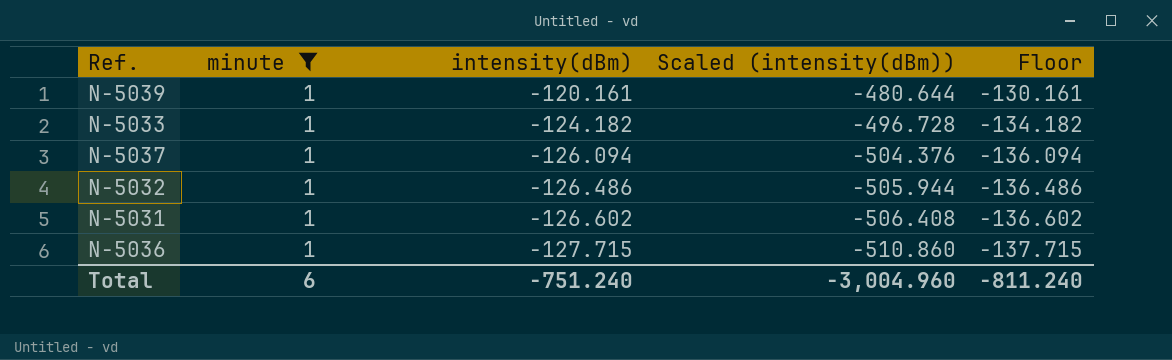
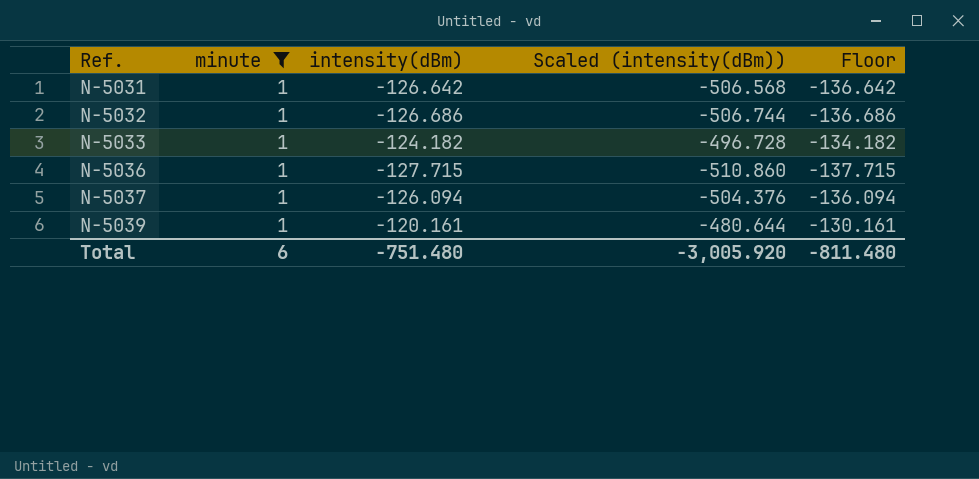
row order: intensity(dBm) descending -> Ref. ascending
N-5031 | intensity(dBm): -126.602 -> -126.642
N-5031 | Scaled (intensity(dBm)): -506.408 -> -506.568
N-5031 | Floor: -136.602 -> -136.642
N-5032 | intensity(dBm): -126.486 -> -126.686
N-5032 | Scaled (intensity(dBm)): -505.944 -> -506.744
N-5032 | Floor: -136.486 -> -136.686
Total | intensity(dBm): -751.240 -> -751.480
Total | Scaled (intensity(dBm)): -3,004.960 -> -3,005.920
Total | Floor: -811.240 -> -811.480

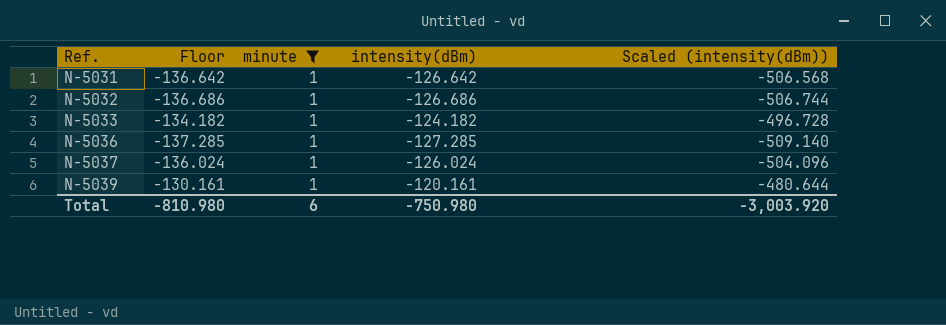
column Floor | position: 5 -> 2
N-5036 | Floor: -137.715 -> -137.285
N-5036 | intensity(dBm): -127.715 -> -127.285
N-5036 | Scaled (intensity(dBm)): -510.860 -> -509.140
N-5037 | Floor: -136.094 -> -136.024
N-5037 | intensity(dBm): -126.094 -> -126.024
N-5037 | Scaled (intensity(dBm)): -504.376 -> -504.096
Total | Floor: -811.480 -> -810.980
Total | intensity(dBm): -751.480 -> -750.980
Total | Scaled (intensity(dBm)): -3,005.920 -> -3,003.920

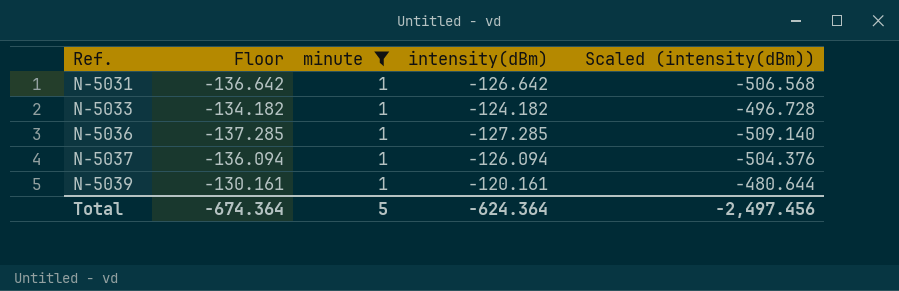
row N-5032: -136.686 | 1 | -126.686 | -506.744 -> none
N-5037 | Floor: -136.024 -> -136.094
N-5037 | intensity(dBm): -126.024 -> -126.094
N-5037 | Scaled (intensity(dBm)): -504.096 -> -504.376
Total | Floor: -810.980 -> -674.364
Total | minute: 6 -> 5
Total | intensity(dBm): -750.980 -> -624.364
Total | Scaled (intensity(dBm)): -3,003.920 -> -2,497.456

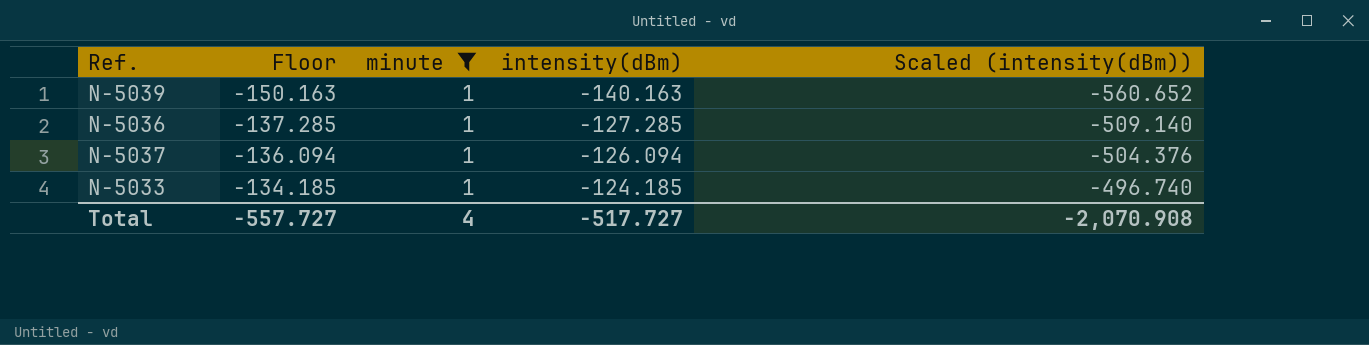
row order: Ref. ascending -> Floor ascending
row N-5031: -136.642 | 1 | -126.642 | -506.568 -> none
N-5039 | Floor: -130.161 -> -150.163
N-5039 | intensity(dBm): -120.161 -> -140.163
N-5039 | Scaled (intensity(dBm)): -480.644 -> -560.652
N-5033 | Floor: -134.182 -> -134.185
N-5033 | intensity(dBm): -124.182 -> -124.185
N-5033 | Scaled (intensity(dBm)): -496.728 -> -496.740
Total | Floor: -674.364 -> -557.727
Total | minute: 5 -> 4
Total | intensity(dBm): -624.364 -> -517.727
Total | Scaled (intensity(dBm)): -2,497.456 -> -2,070.908

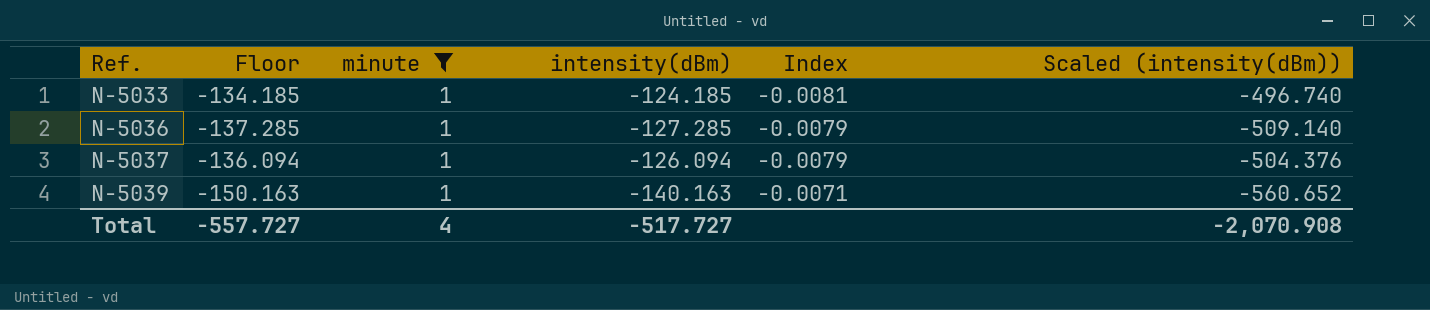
row order: Floor ascending -> Ref. ascending
column Index | formula: none -> [minute] / [intensity(dBm)]

